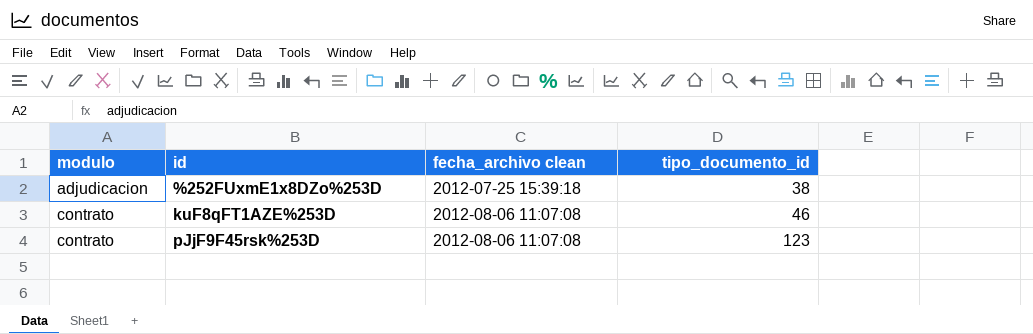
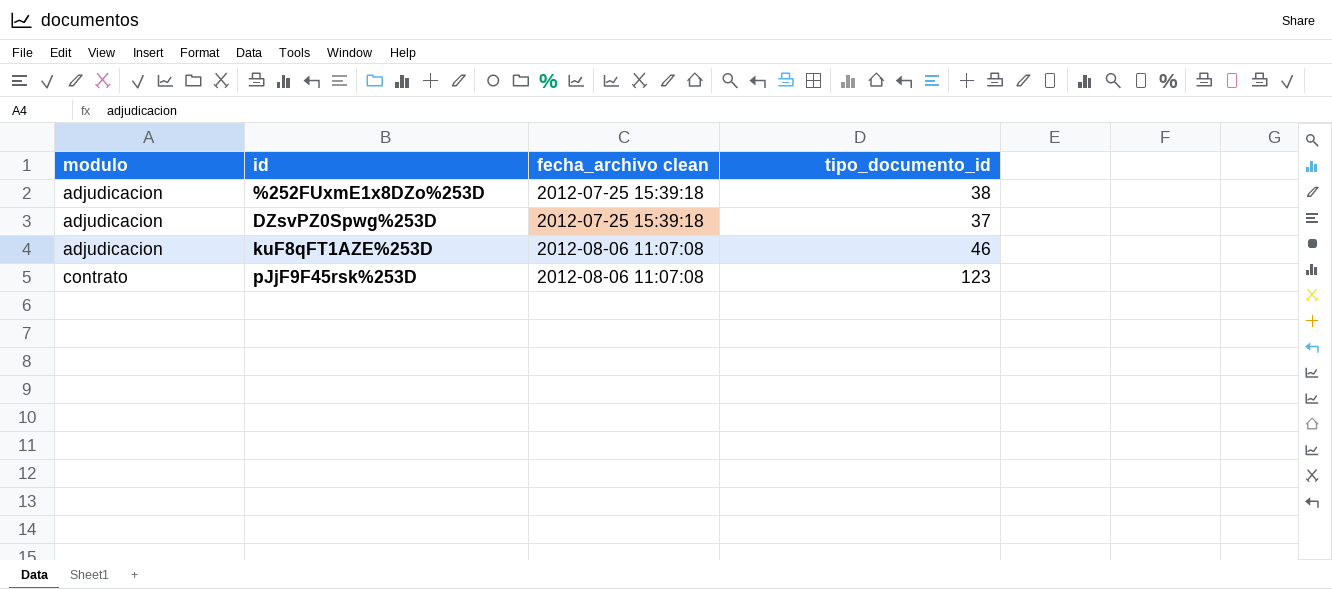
row DZsvPZ0Spwg%253D: none -> adjudicacion | 2012-07-25 15:39:18 | 37
kuF8qFT1AZE%253D | modulo: contrato -> adjudicacion

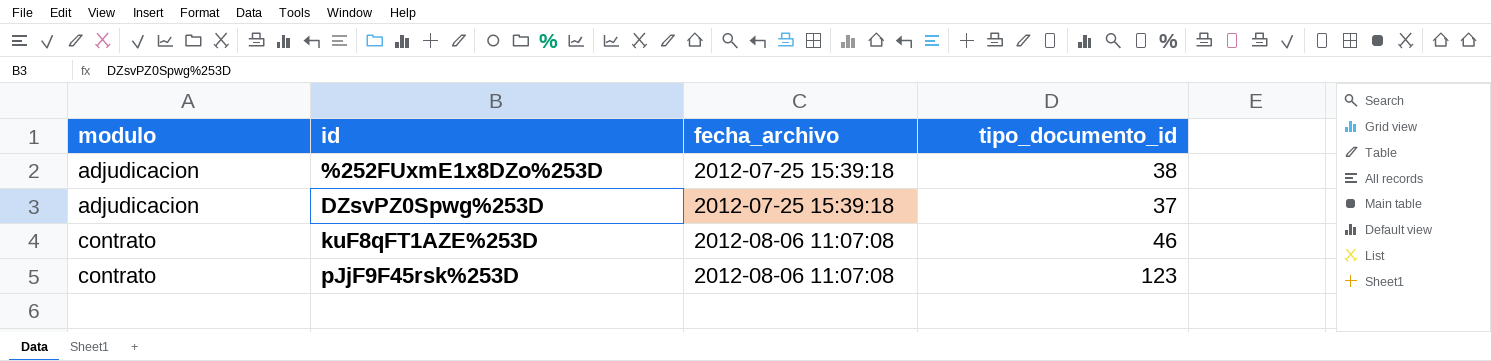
column name: fecha_archivo clean -> fecha_archivo
kuF8qFT1AZE%253D | modulo: adjudicacion -> contrato

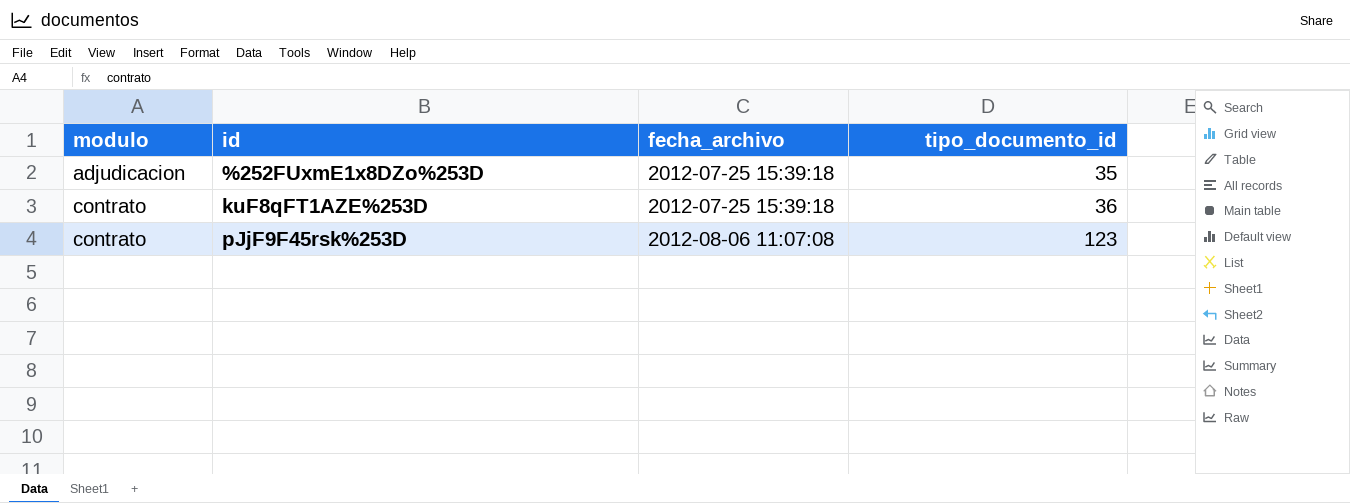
row DZsvPZ0Spwg%253D: adjudicacion | 2012-07-25 15:39:18 | 37 -> none
%252FUxmE1x8DZo%253D | tipo_documento_id: 38 -> 35
kuF8qFT1AZE%253D | fecha_archivo: 2012-08-06 11:07:08 -> 2012-07-25 15:39:18
kuF8qFT1AZE%253D | tipo_documento_id: 46 -> 36

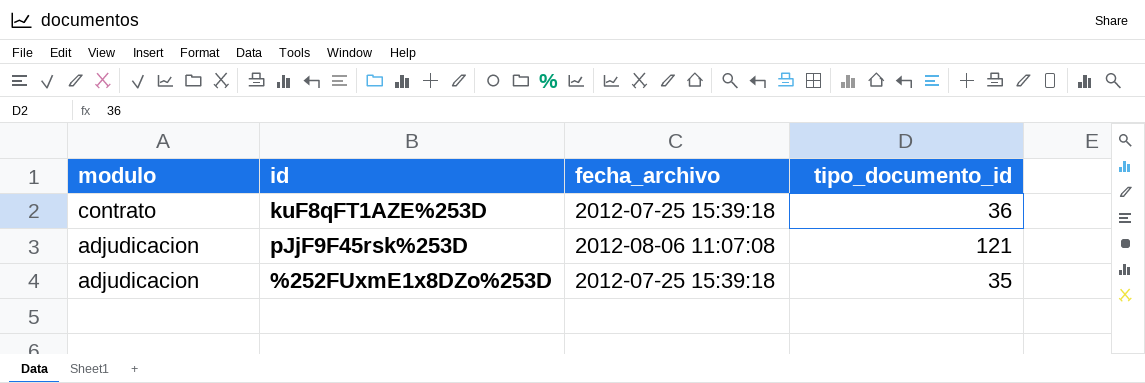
row order: modulo ascending -> modulo descending
pJjF9F45rsk%253D | modulo: contrato -> adjudicacion
pJjF9F45rsk%253D | tipo_documento_id: 123 -> 121

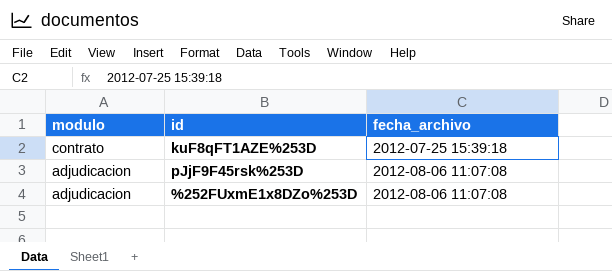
column tipo_documento_id | position: 4 -> none
%252FUxmE1x8DZo%253D | fecha_archivo: 2012-07-25 15:39:18 -> 2012-08-06 11:07:08

